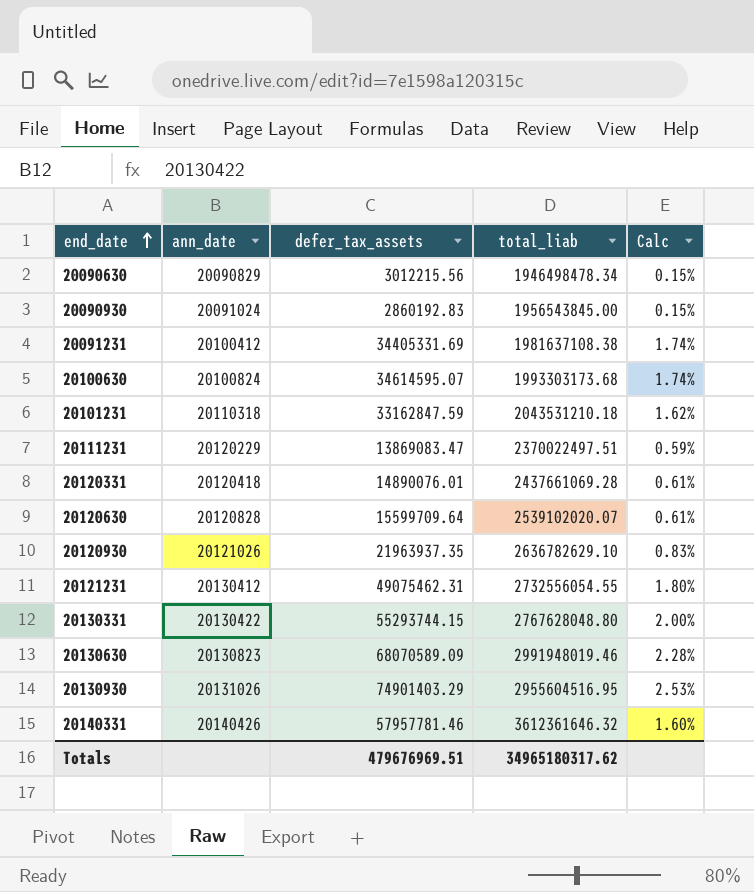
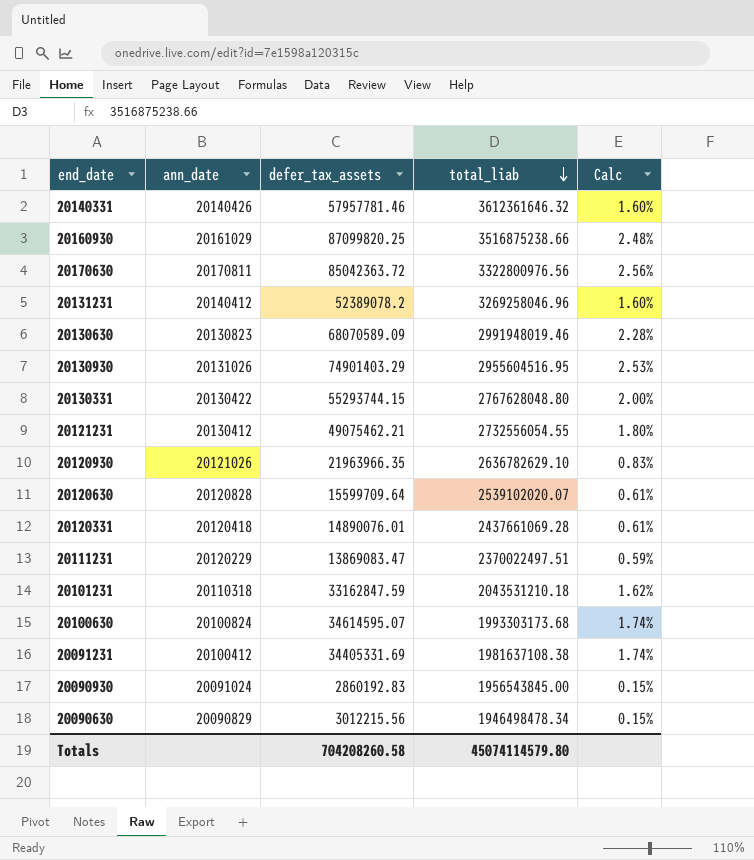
row order: end_date ascending -> total_liab descending
row 20160930: none -> 20161029 | 87099820.25 | 3516875238.66 | 2.48%
row 20170630: none -> 20170811 | 85042363.72 | 3322800976.56 | 2.56%
row 20131231: none -> 20140412 | 52389078.2 | 3269258046.96 | 1.60%
20121231 | defer_tax_assets: 49075462.31 -> 49075462.21
20120930 | defer_tax_assets: 21963937.35 -> 21963966.35
Totals | defer_tax_assets: 479676969.51 -> 704208260.58
Totals | total_liab: 34965180317.62 -> 45074114579.80

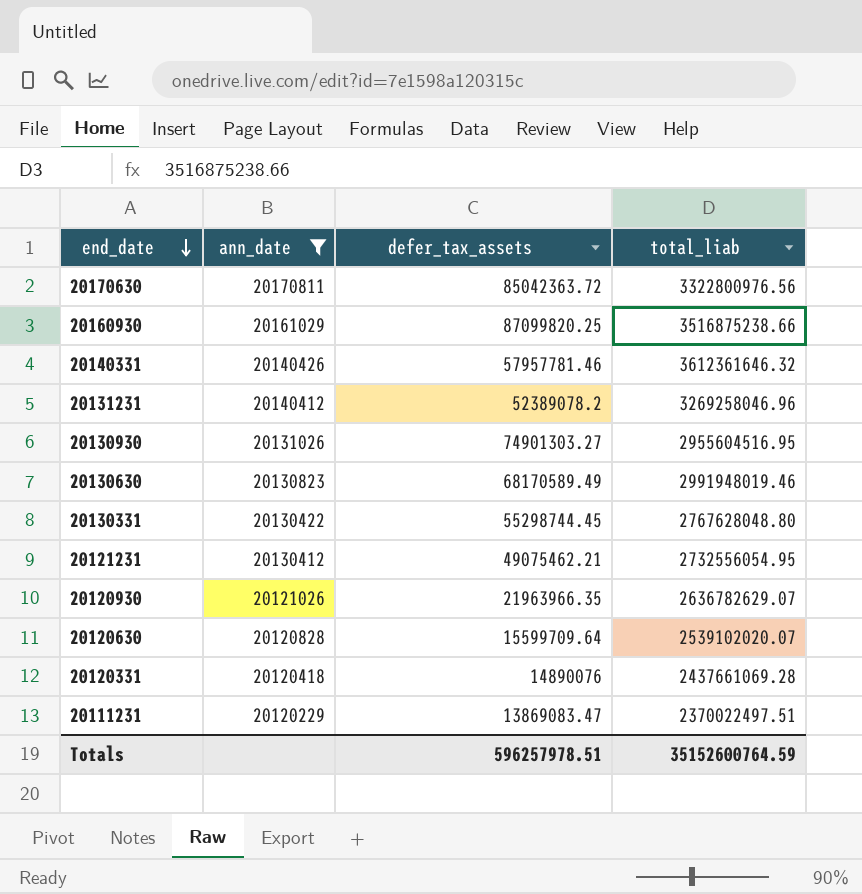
filter: none -> ann_date >= 20120229
row order: total_liab descending -> end_date descending
column Calc | formula: [defer_tax_assets] / [total_liab] -> none
20130930 | defer_tax_assets: 74901403.29 -> 74901303.27
20130630 | defer_tax_assets: 68070589.09 -> 68170589.49
20130331 | defer_tax_assets: 55293744.15 -> 55298744.45
20121231 | total_liab: 2732556054.55 -> 2732556054.95
20120930 | total_liab: 2636782629.10 -> 2636782629.07
20120331 | defer_tax_assets: 14890076.01 -> 14890076
Totals | defer_tax_assets: 704208260.58 -> 596257978.51
Totals | total_liab: 45074114579.80 -> 35152600764.59

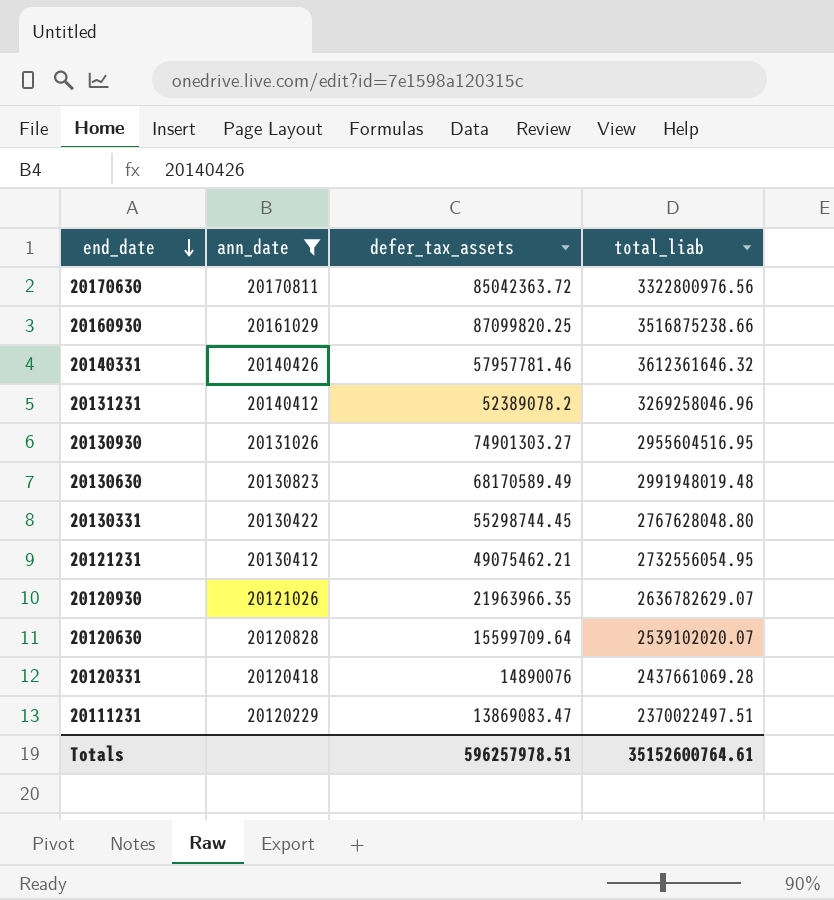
20130630 | total_liab: 2991948019.46 -> 2991948019.48
Totals | total_liab: 35152600764.59 -> 35152600764.61

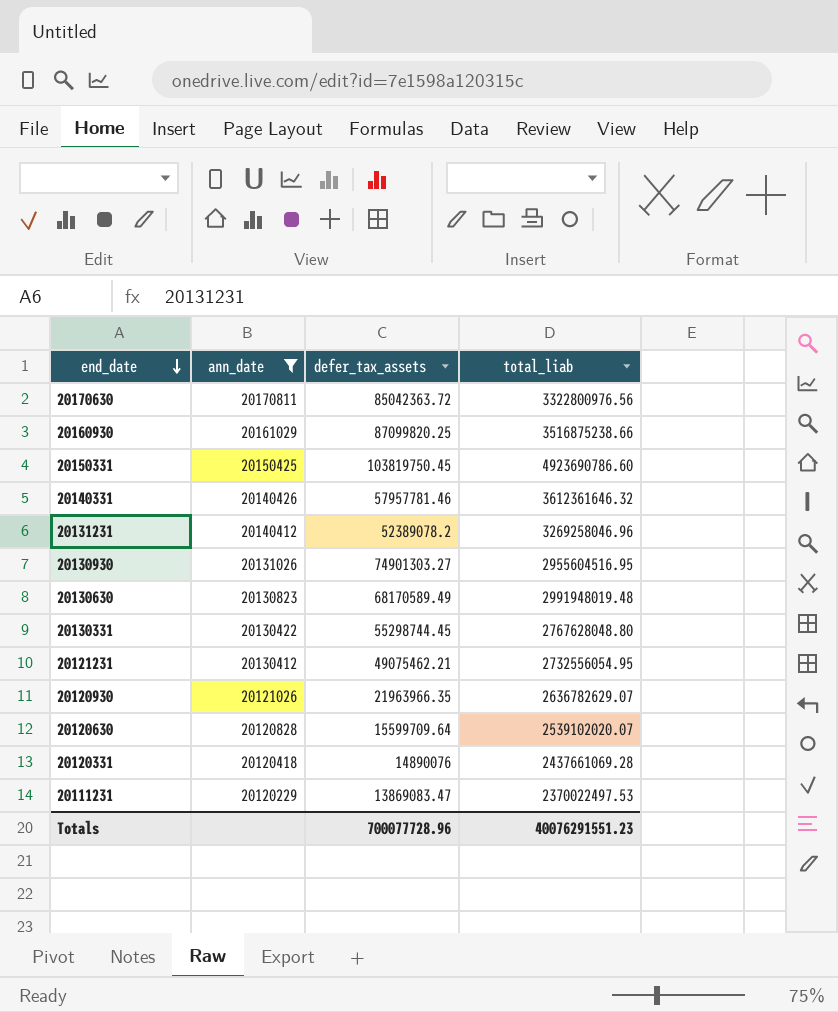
row 20150331: none -> 20150425 | 103819750.45 | 4923690786.60
20111231 | total_liab: 2370022497.51 -> 2370022497.53
Totals | defer_tax_assets: 596257978.51 -> 700077728.96
Totals | total_liab: 35152600764.61 -> 40076291551.23

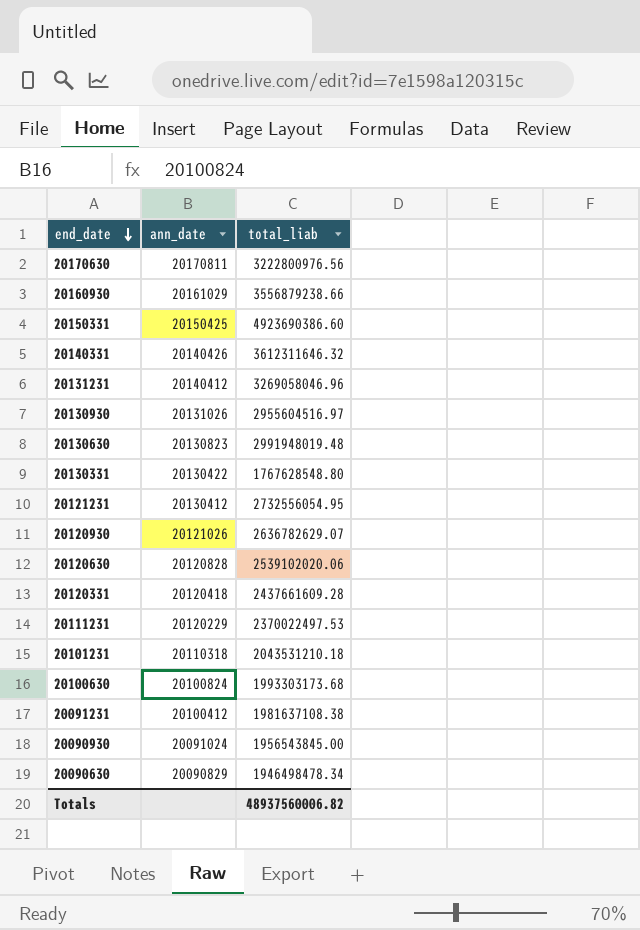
filter: ann_date >= 20120229 -> none
column defer_tax_assets | position: 3 -> none
20170630 | total_liab: 3322800976.56 -> 3222800976.56
20160930 | total_liab: 3516875238.66 -> 3556879238.66
20150331 | total_liab: 4923690786.60 -> 4923690386.60
20140331 | total_liab: 3612361646.32 -> 3612311646.32
20131231 | total_liab: 3269258046.96 -> 3269058046.96
20130930 | total_liab: 2955604516.95 -> 2955604516.97
20130331 | total_liab: 2767628048.80 -> 1767628548.80
20120630 | total_liab: 2539102020.07 -> 2539102020.06
20120331 | total_liab: 2437661069.28 -> 2437661609.28
Totals | total_liab: 40076291551.23 -> 48937560006.82

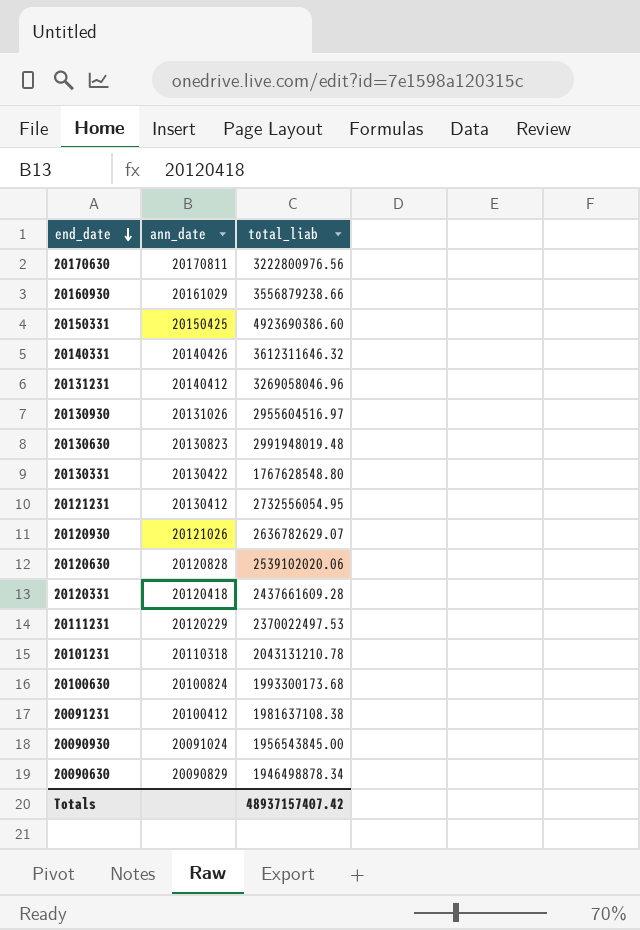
20101231 | total_liab: 2043531210.18 -> 2043131210.78
20100630 | total_liab: 1993303173.68 -> 1993300173.68
20090630 | total_liab: 1946498478.34 -> 1946498878.34
Totals | total_liab: 48937560006.82 -> 48937157407.42

